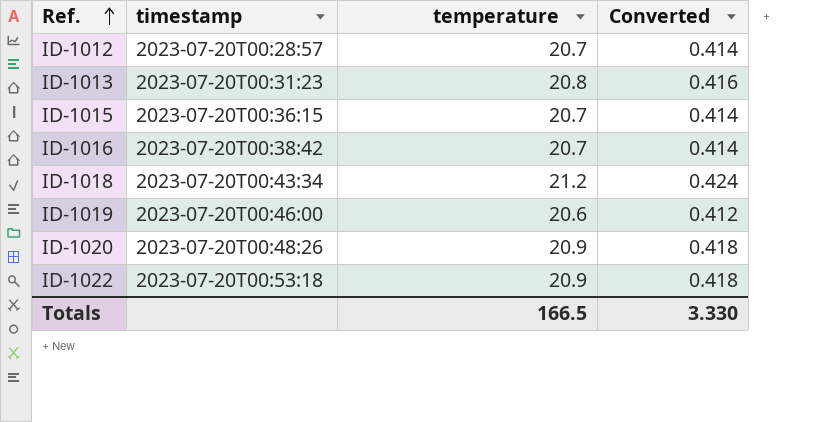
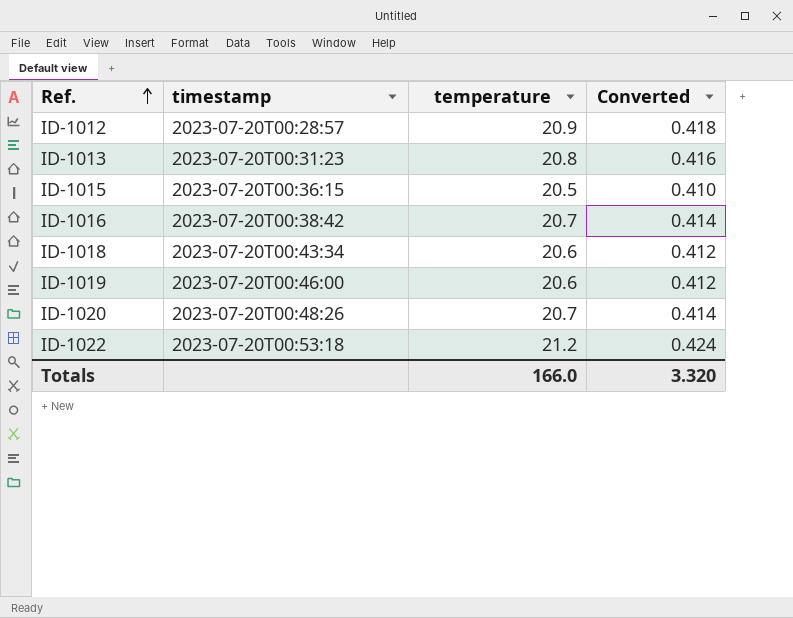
ID-1012 | temperature: 20.7 -> 20.9
ID-1012 | Converted: 0.414 -> 0.418
ID-1015 | temperature: 20.7 -> 20.5
ID-1015 | Converted: 0.414 -> 0.410
ID-1018 | temperature: 21.2 -> 20.6
ID-1018 | Converted: 0.424 -> 0.412
ID-1020 | temperature: 20.9 -> 20.7
ID-1020 | Converted: 0.418 -> 0.414
ID-1022 | temperature: 20.9 -> 21.2
ID-1022 | Converted: 0.418 -> 0.424
Totals | temperature: 166.5 -> 166.0
Totals | Converted: 3.330 -> 3.320

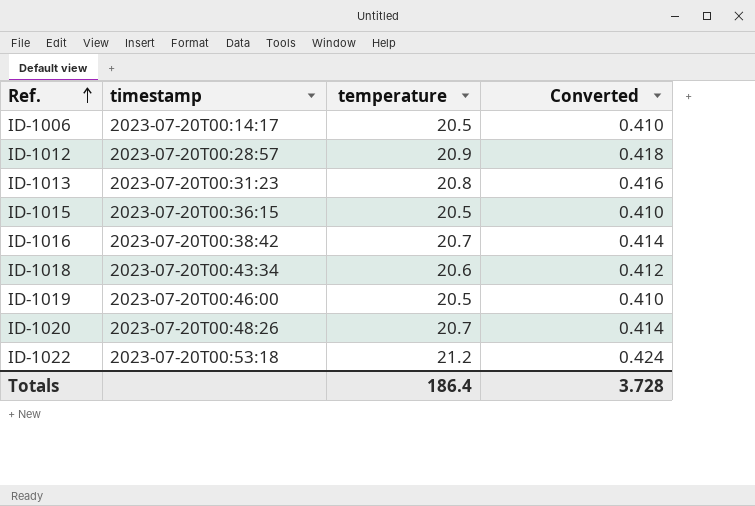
row ID-1006: none -> 2023-07-20T00:14:17 | 20.5 | 0.410
ID-1019 | temperature: 20.6 -> 20.5
ID-1019 | Converted: 0.412 -> 0.410
Totals | temperature: 166.0 -> 186.4
Totals | Converted: 3.320 -> 3.728

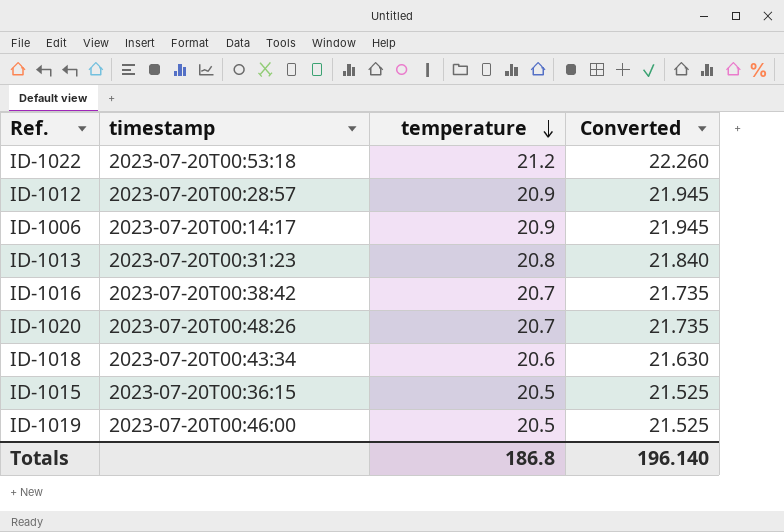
row order: Ref. ascending -> temperature descending
column Converted | formula: [temperature] * 0.02 -> [temperature] * 1.05
ID-1006 | temperature: 20.5 -> 20.9
Totals | temperature: 186.4 -> 186.8
Totals | Converted: 3.728 -> 196.140

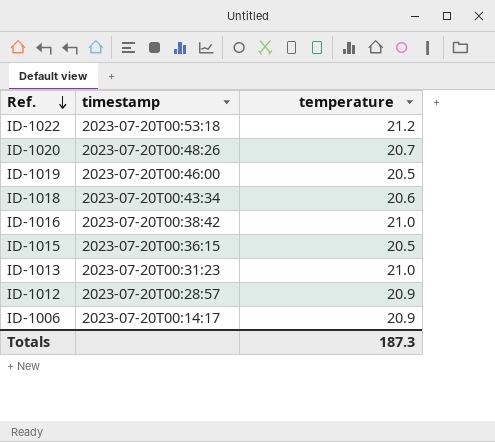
row order: temperature descending -> Ref. descending
column Converted | formula: [temperature] * 1.05 -> none
ID-1016 | temperature: 20.7 -> 21.0
ID-1013 | temperature: 20.8 -> 21.0
Totals | temperature: 186.8 -> 187.3

